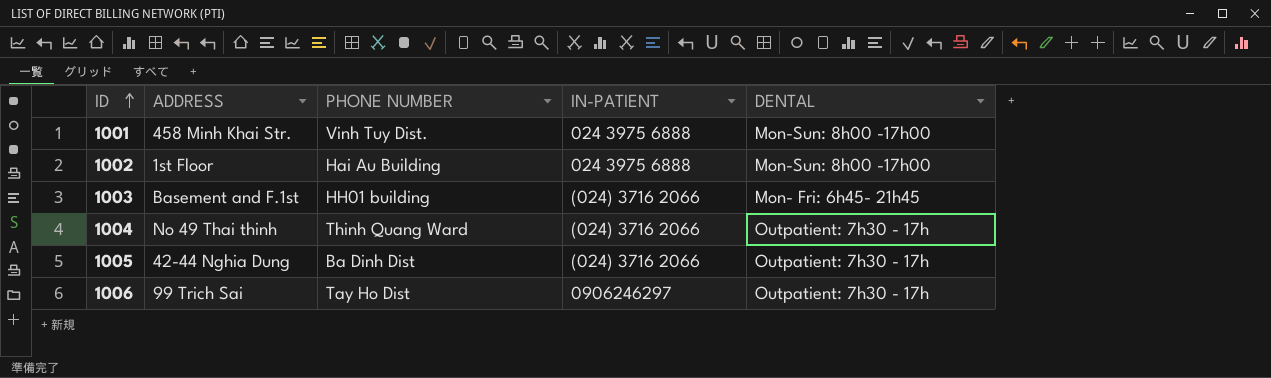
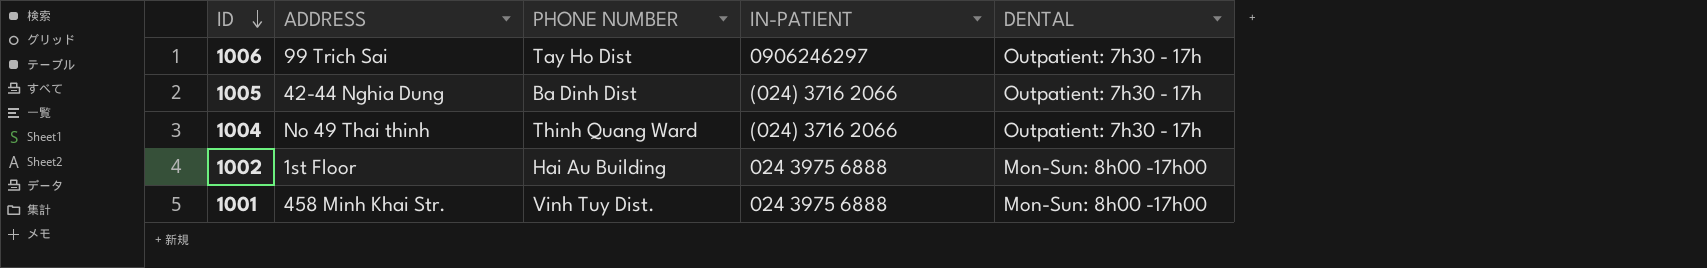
row order: ID ascending -> ID descending
row 1003: Basement and F.1st | HH01 building | (024) 3716 2066 | Mon- Fri: 6h45- 21h45 -> none

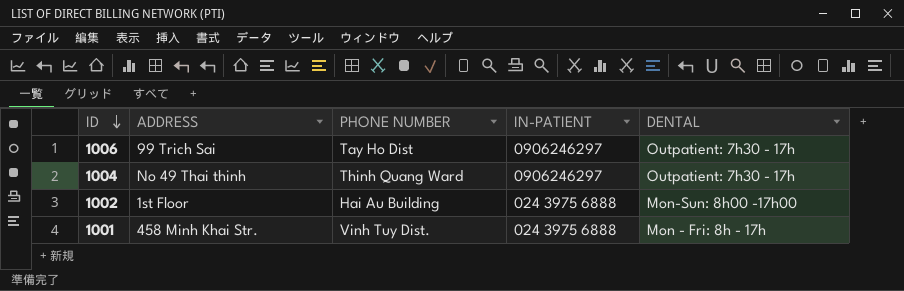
row 1005: 42-44 Nghia Dung | Ba Dinh Dist | (024) 3716 2066 | Outpatient: 7h30 - 17h -> none
1004 | IN-PATIENT: (024) 3716 2066 -> 0906246297
1001 | DENTAL: Mon-Sun: 8h00 -17h00 -> Mon - Fri: 8h - 17h

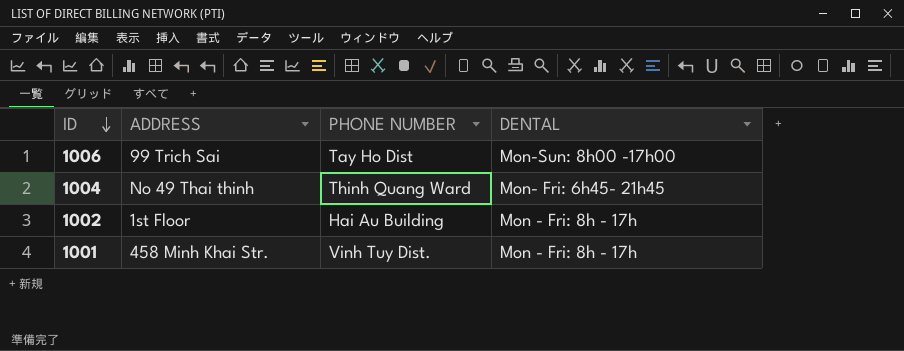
column IN-PATIENT | position: 4 -> none
1006 | DENTAL: Outpatient: 7h30 - 17h -> Mon-Sun: 8h00 -17h00
1004 | DENTAL: Outpatient: 7h30 - 17h -> Mon- Fri: 6h45- 21h45
1002 | DENTAL: Mon-Sun: 8h00 -17h00 -> Mon - Fri: 8h - 17h

